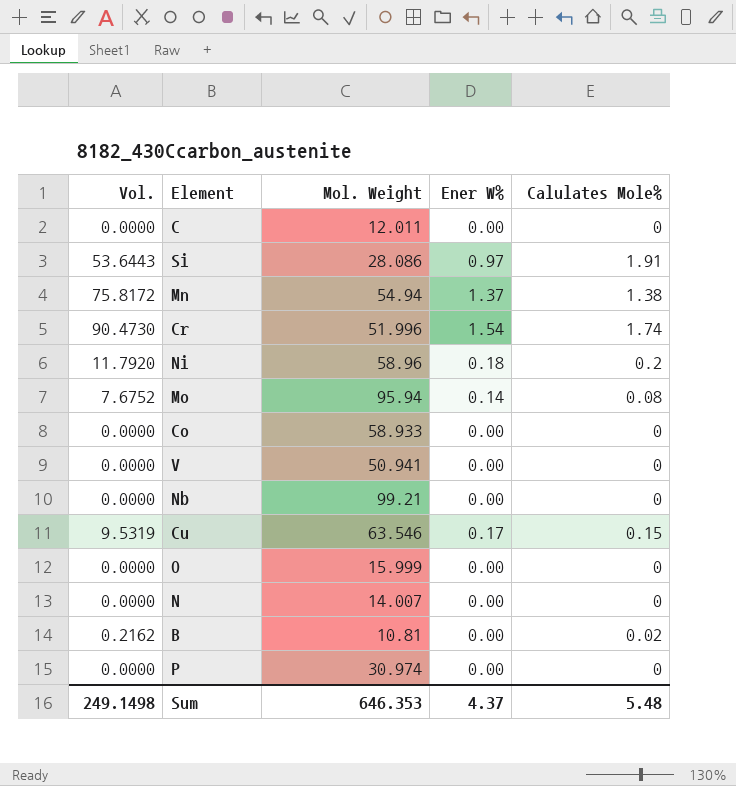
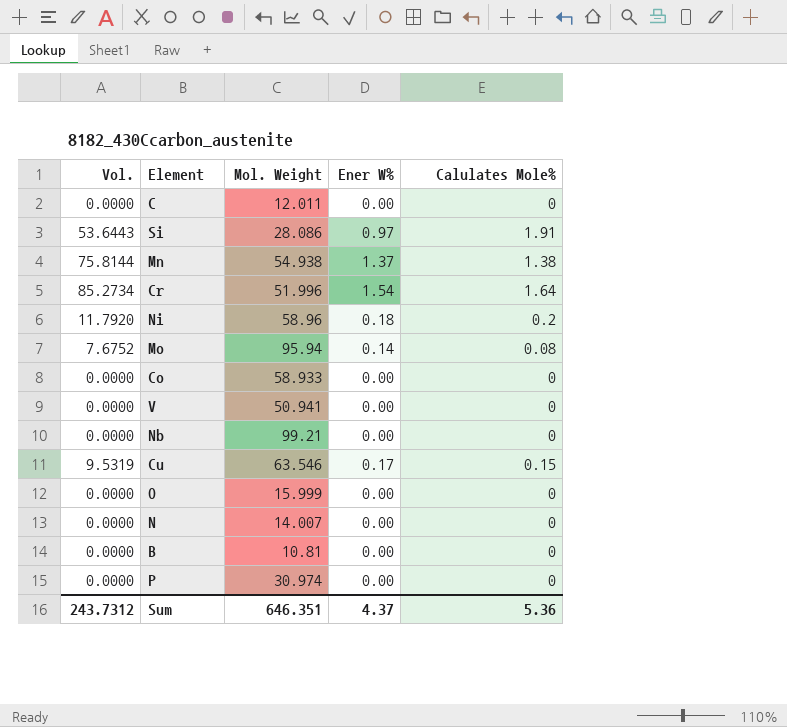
Mn | Vol.: 75.8172 -> 75.8144
Mn | Mol. Weight: 54.94 -> 54.938
Cr | Vol.: 90.4730 -> 85.2734
Cr | Calulates Mole%: 1.74 -> 1.64
B | Vol.: 0.2162 -> 0.0000
B | Calulates Mole%: 0.02 -> 0
Sum | Vol.: 249.1498 -> 243.7312
Sum | Mol. Weight: 646.353 -> 646.351
Sum | Calulates Mole%: 5.48 -> 5.36

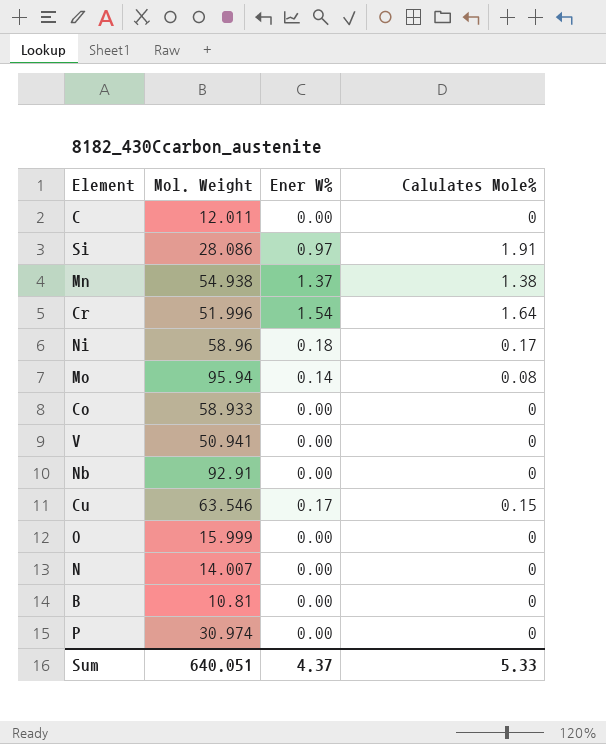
column Vol. | formula: [Mol. Weight] * [Calulates Mole%] -> none
Ni | Calulates Mole%: 0.2 -> 0.17
Nb | Mol. Weight: 99.21 -> 92.91
Sum | Mol. Weight: 646.351 -> 640.051
Sum | Calulates Mole%: 5.36 -> 5.33

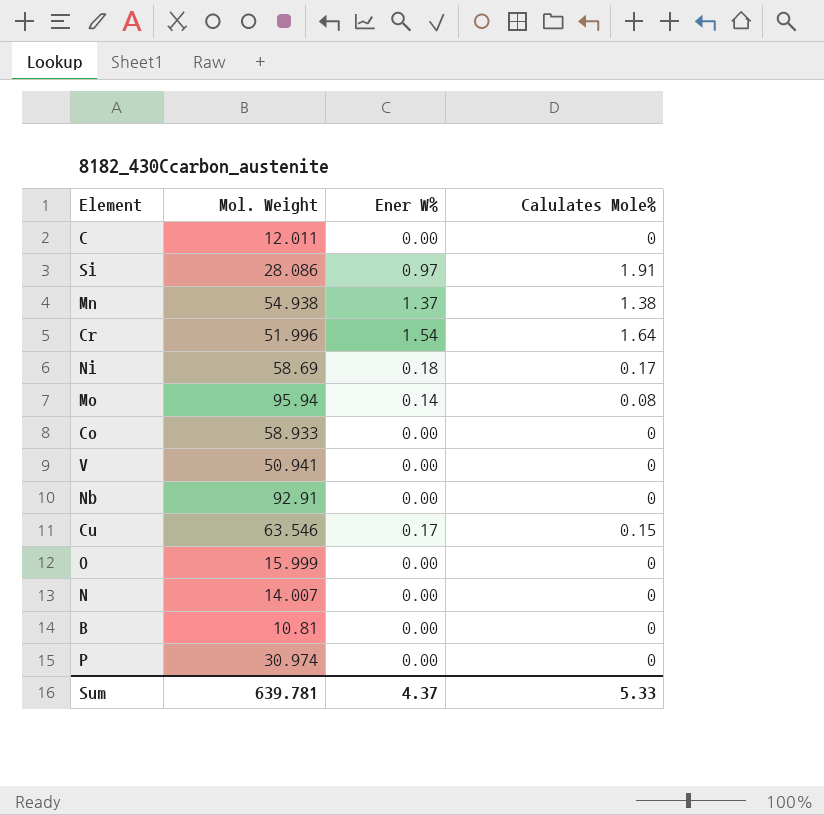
Ni | Mol. Weight: 58.96 -> 58.69
Sum | Mol. Weight: 640.051 -> 639.781

